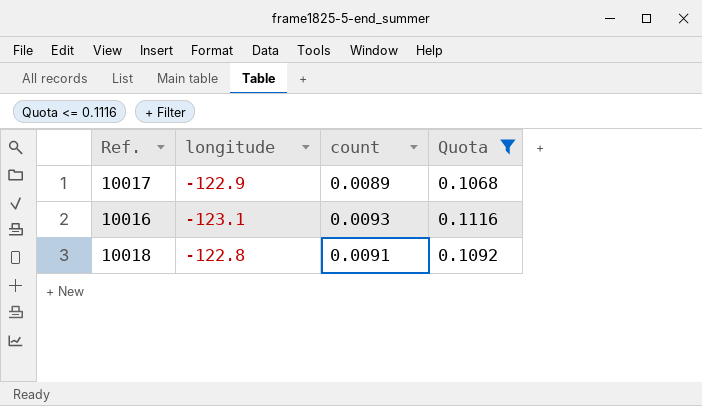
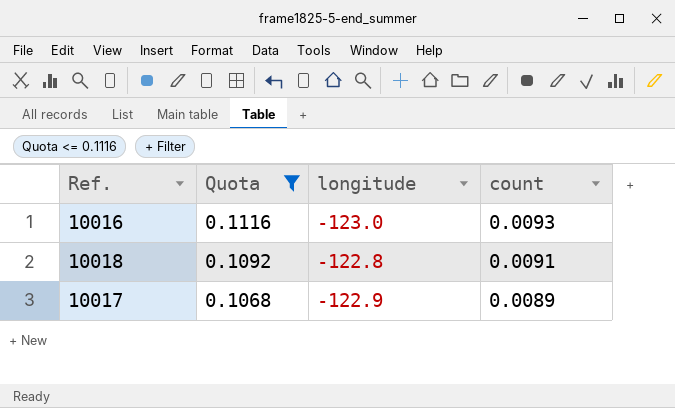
row order: none -> Quota descending
column Quota | position: 4 -> 2
10016 | longitude: -123.1 -> -123.0

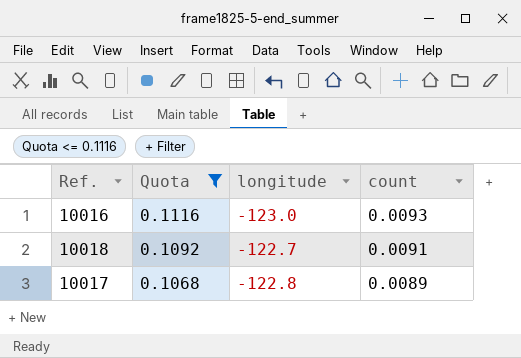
10018 | longitude: -122.8 -> -122.7
10017 | longitude: -122.9 -> -122.8

